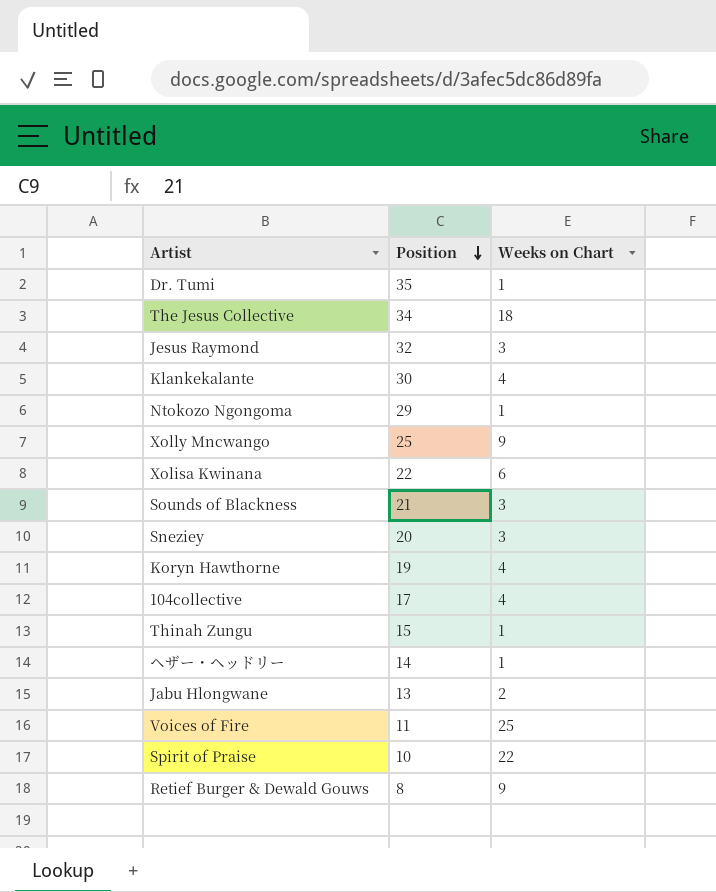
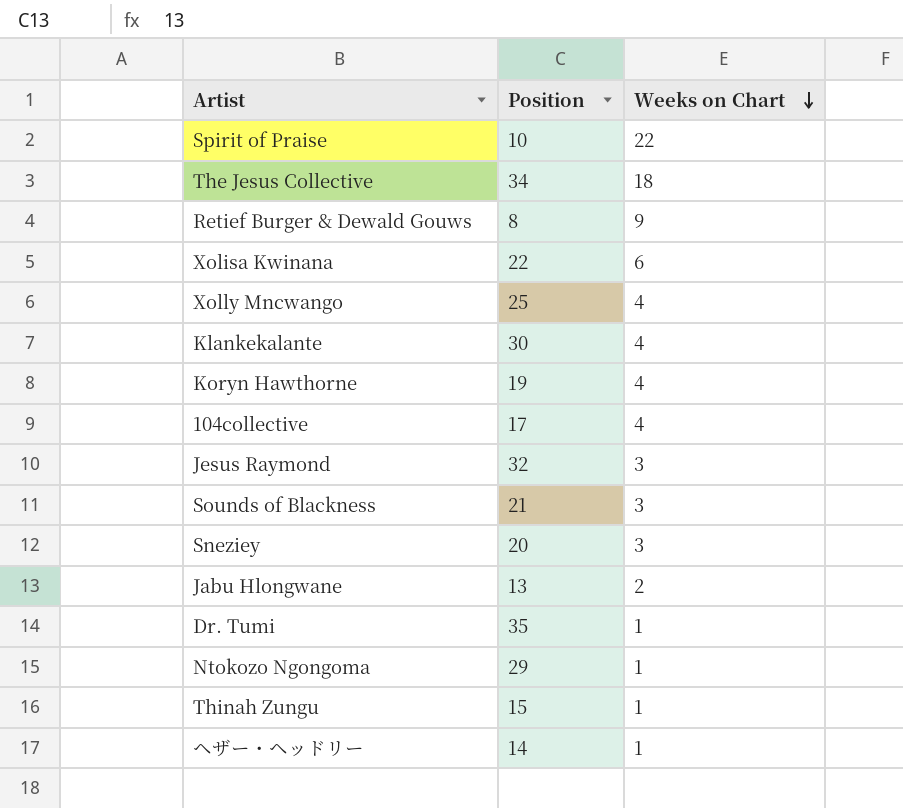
row order: Position descending -> Weeks on Chart descending
row Voices of Fire: 11 | 25 -> none
Xolly Mncwango | Weeks on Chart: 9 -> 4

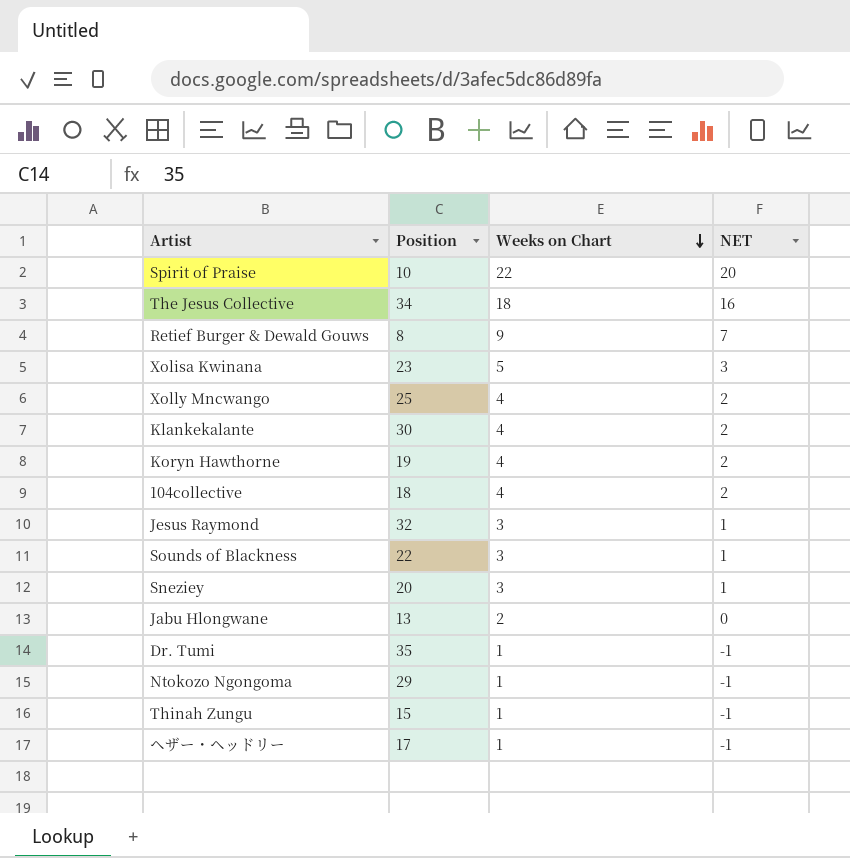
column NET | formula: none -> [Weeks on Chart] - 2
Xolisa Kwinana | Position: 22 -> 23
Xolisa Kwinana | Weeks on Chart: 6 -> 5
104collective | Position: 17 -> 18
Sounds of Blackness | Position: 21 -> 22
ヘザー・ヘッドリー | Position: 14 -> 17

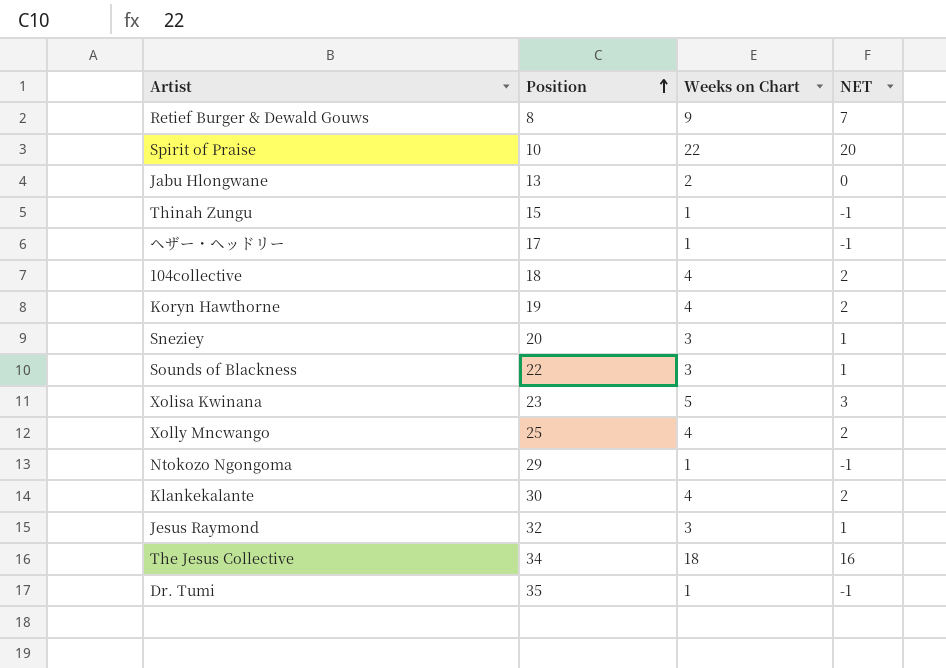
row order: Weeks on Chart descending -> Position ascending

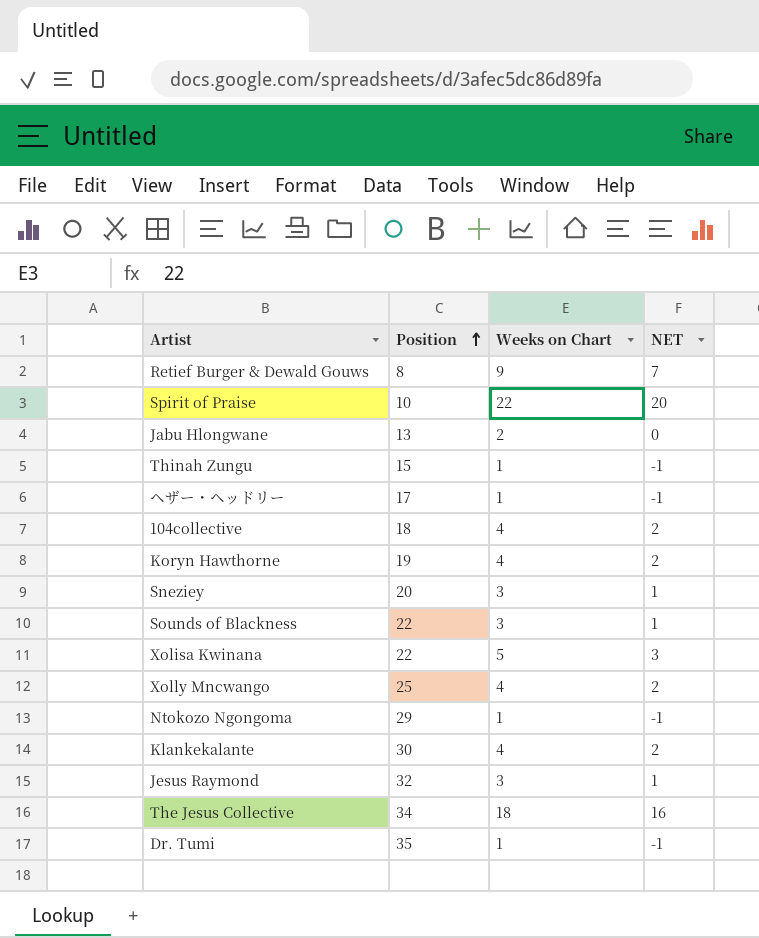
Xolisa Kwinana | Position: 23 -> 22

